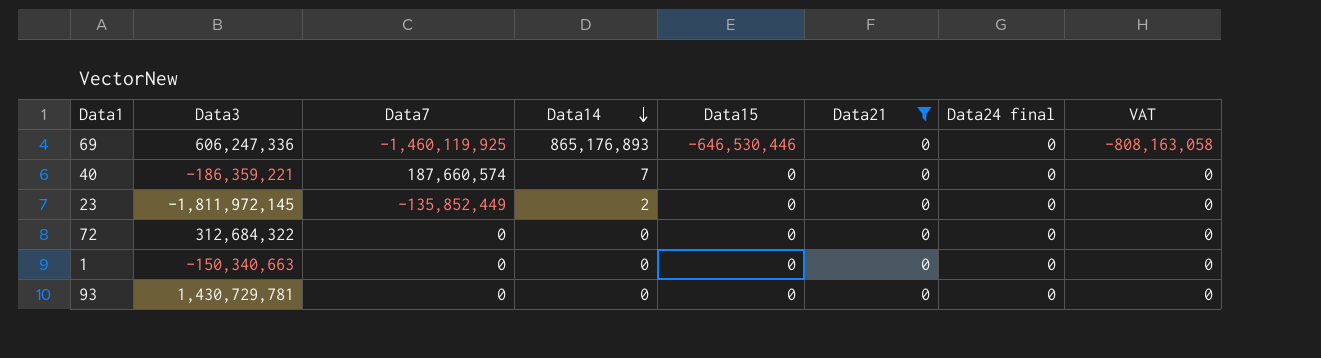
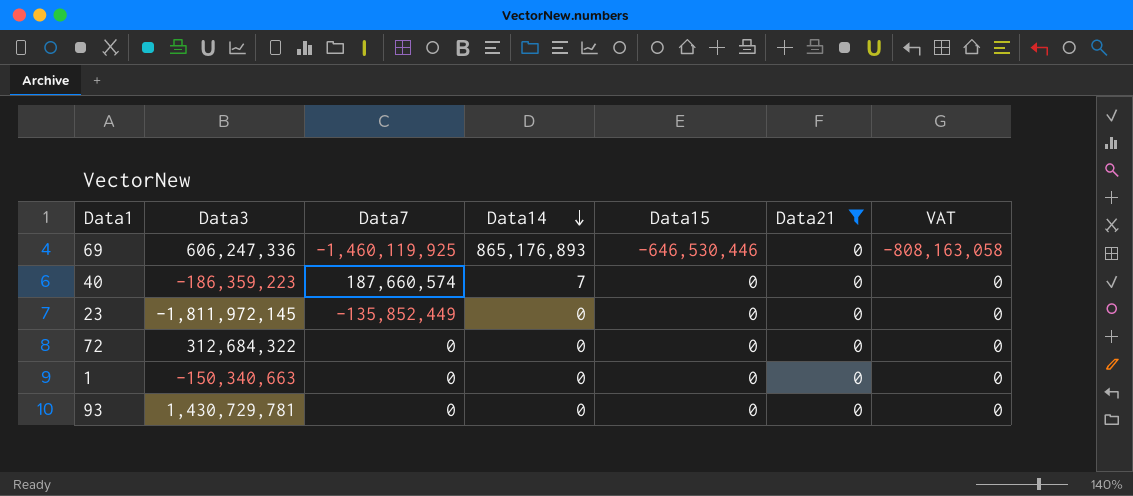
column Data24 final | position: 7 -> none
40 | Data3: -186,359,221 -> -186,359,223
23 | Data14: 2 -> 0

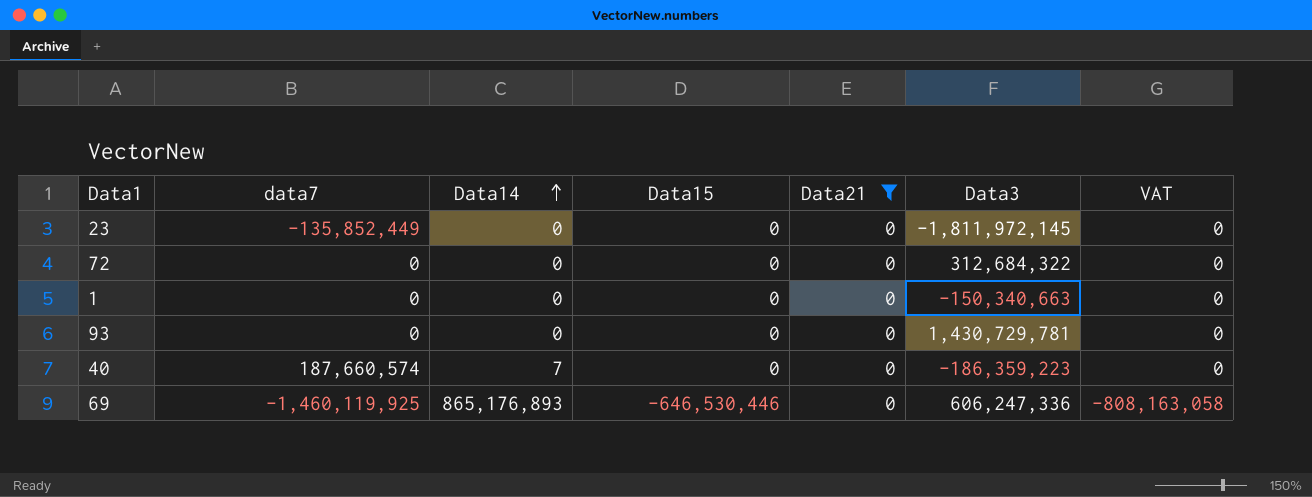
row order: Data14 descending -> Data14 ascending
column name: Data7 -> data7
column Data3 | position: 2 -> 6

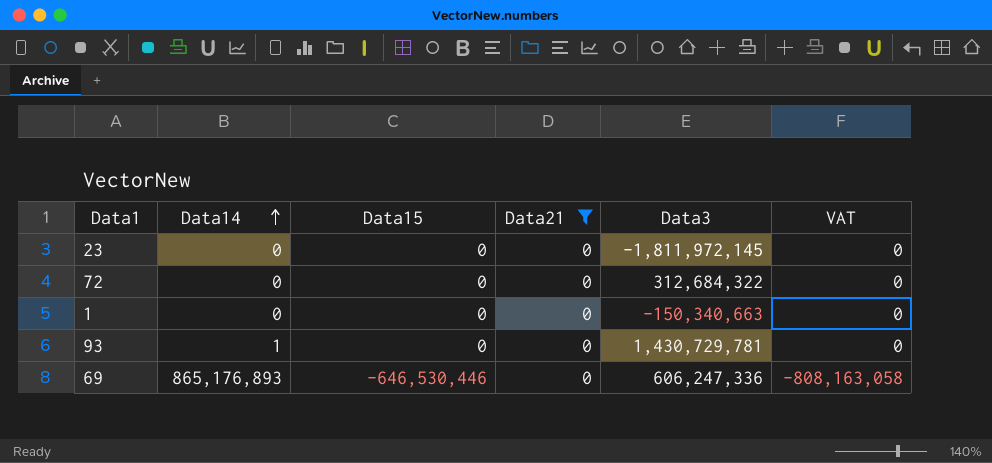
column data7 | position: 2 -> none
row 40: 187,660,574 | 7 | 0 | 0 | -186,359,223 | 0 -> none
93 | Data14: 0 -> 1

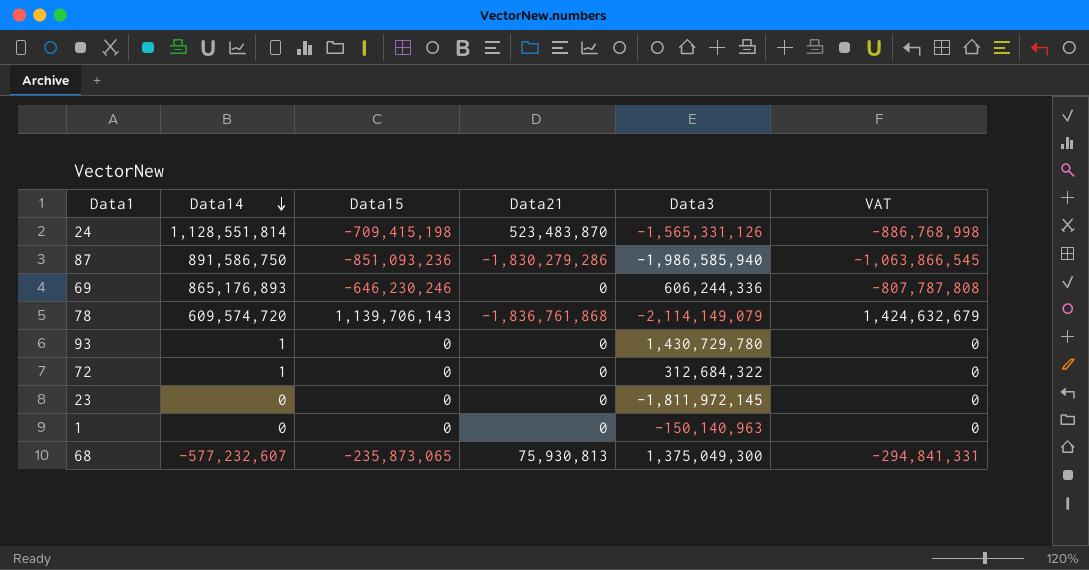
filter: Data21 = 0 -> none
row order: Data14 ascending -> Data14 descending
69 | Data15: -646,530,446 -> -646,230,246
69 | Data3: 606,247,336 -> 606,244,336
69 | VAT: -808,163,058 -> -807,787,808
93 | Data3: 1,430,729,781 -> 1,430,729,780
72 | Data14: 0 -> 1
1 | Data3: -150,340,663 -> -150,140,963

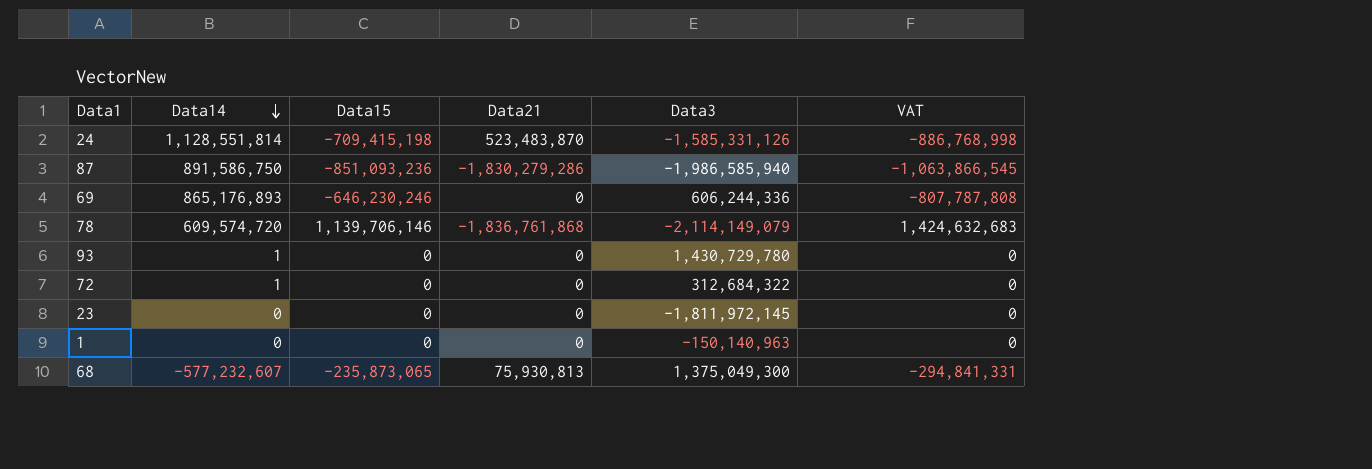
24 | Data3: -1,565,331,126 -> -1,585,331,126
78 | Data15: 1,139,706,143 -> 1,139,706,146
78 | VAT: 1,424,632,679 -> 1,424,632,683

